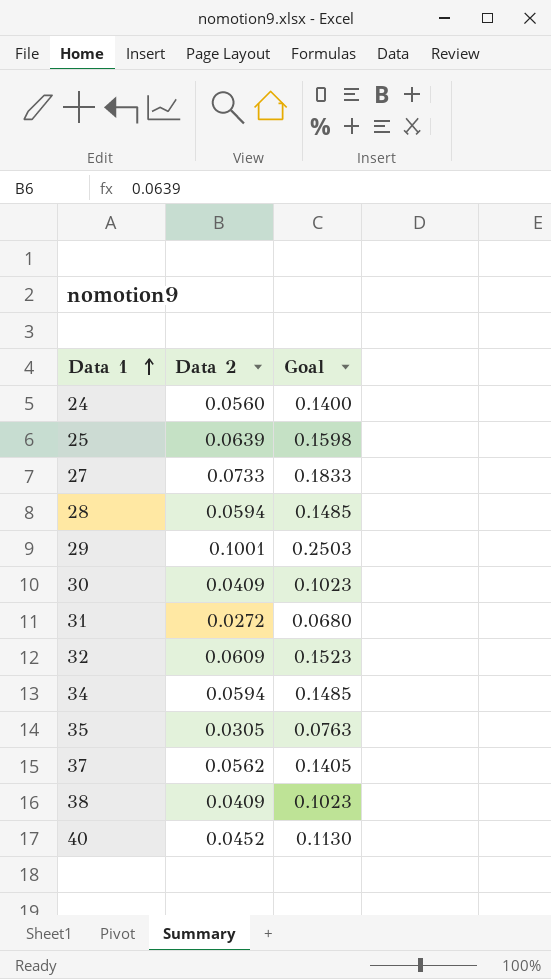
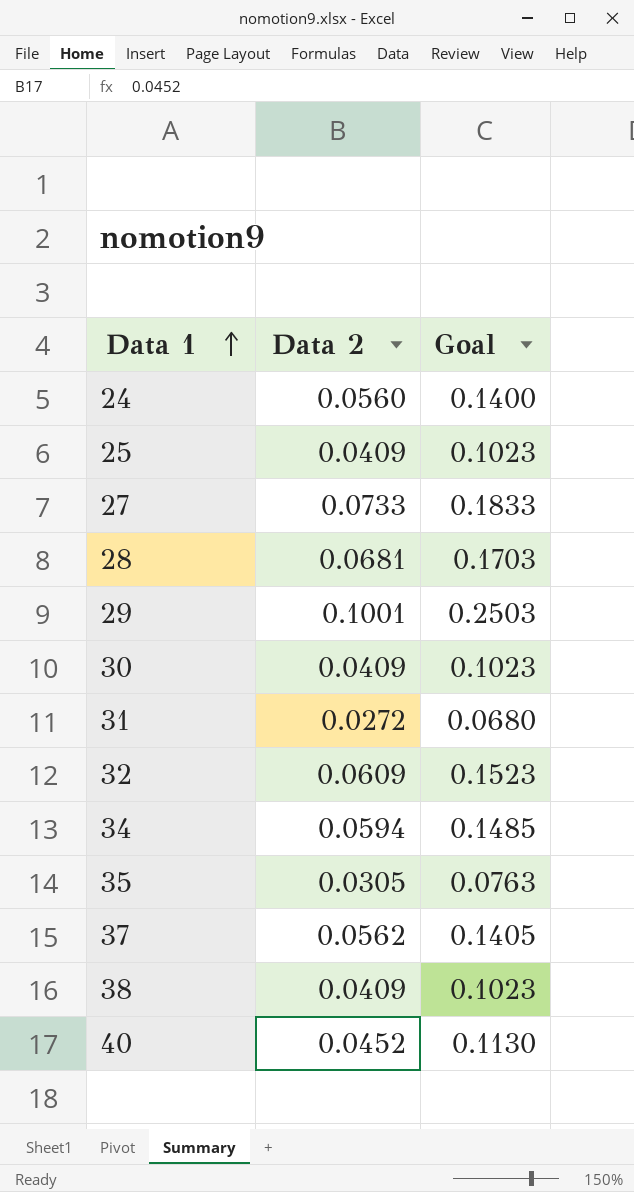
25 | Data 2: 0.0639 -> 0.0409
25 | Goal: 0.1598 -> 0.1023
28 | Data 2: 0.0594 -> 0.0681
28 | Goal: 0.1485 -> 0.1703

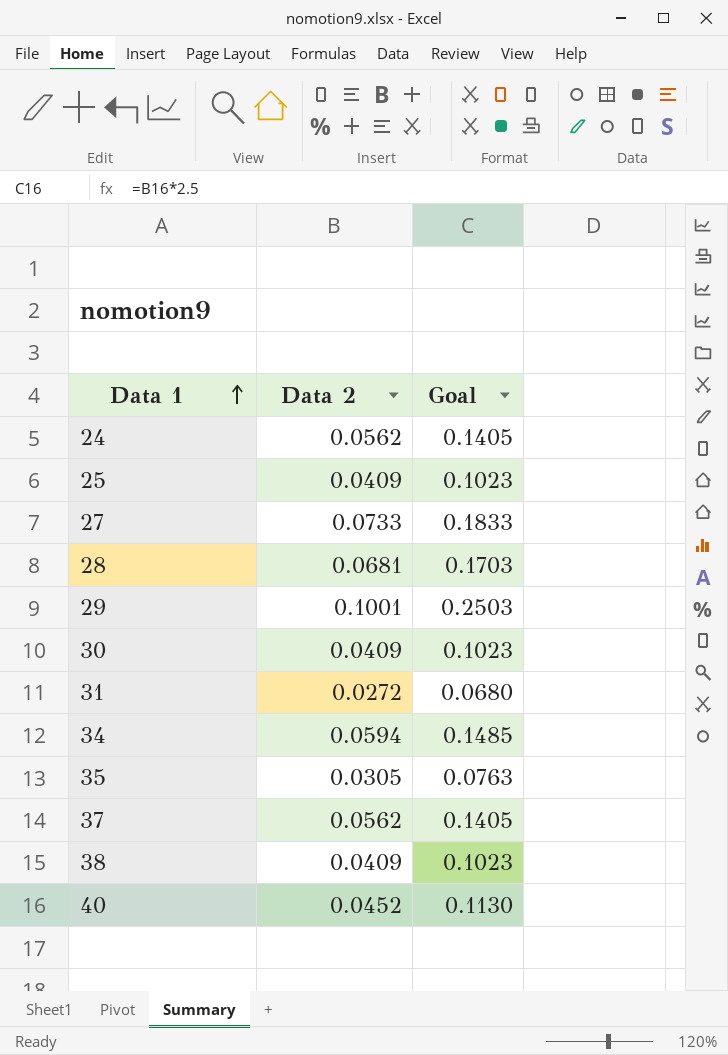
row 32: 0.0609 | 0.1523 -> none
24 | Data 2: 0.0560 -> 0.0562
24 | Goal: 0.1400 -> 0.1405

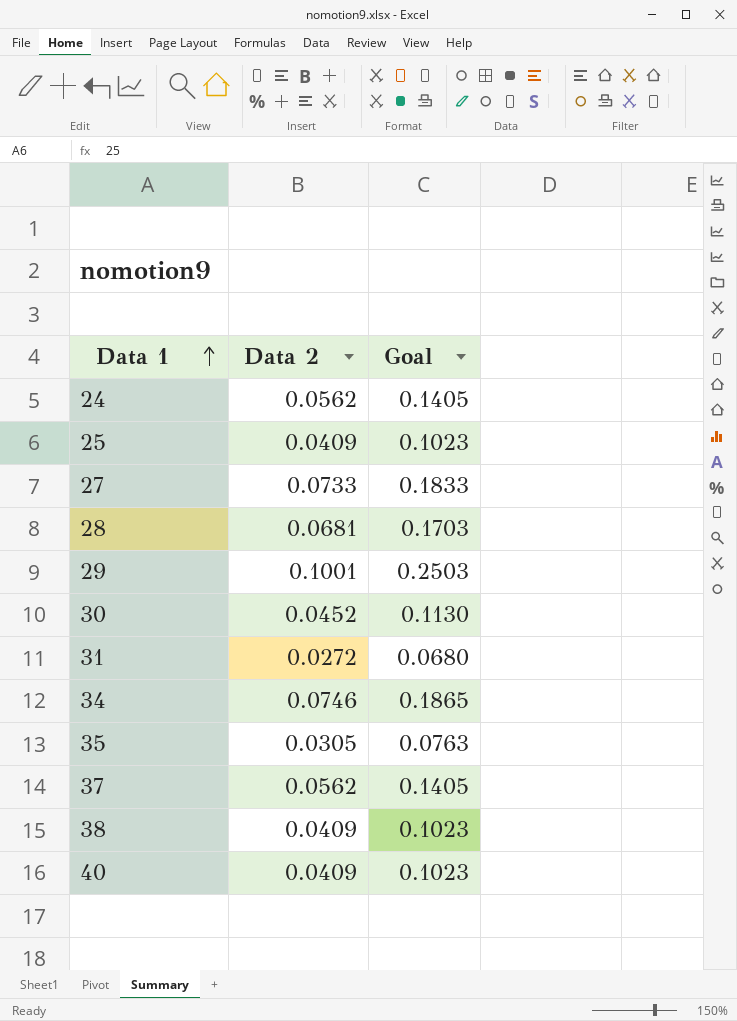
30 | Data 2: 0.0409 -> 0.0452
30 | Goal: 0.1023 -> 0.1130
34 | Data 2: 0.0594 -> 0.0746
34 | Goal: 0.1485 -> 0.1865
40 | Data 2: 0.0452 -> 0.0409
40 | Goal: 0.1130 -> 0.1023

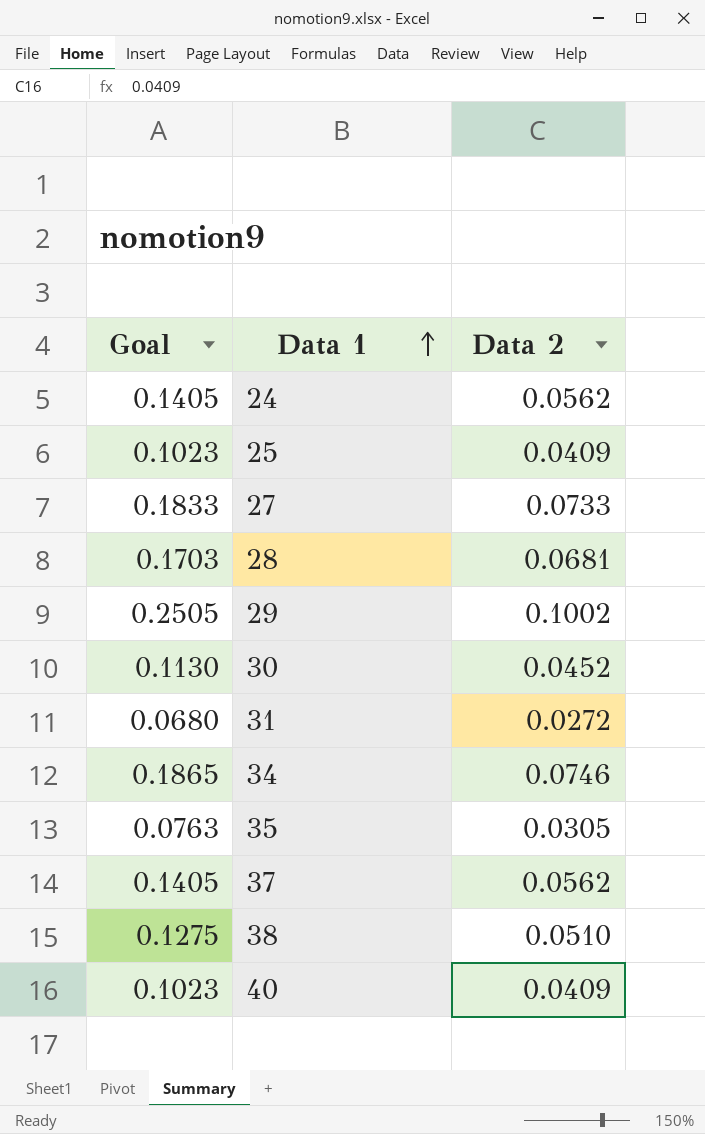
column Goal | position: 3 -> 1
29 | Goal: 0.2503 -> 0.2505
29 | Data 2: 0.1001 -> 0.1002
38 | Goal: 0.1023 -> 0.1275
38 | Data 2: 0.0409 -> 0.0510

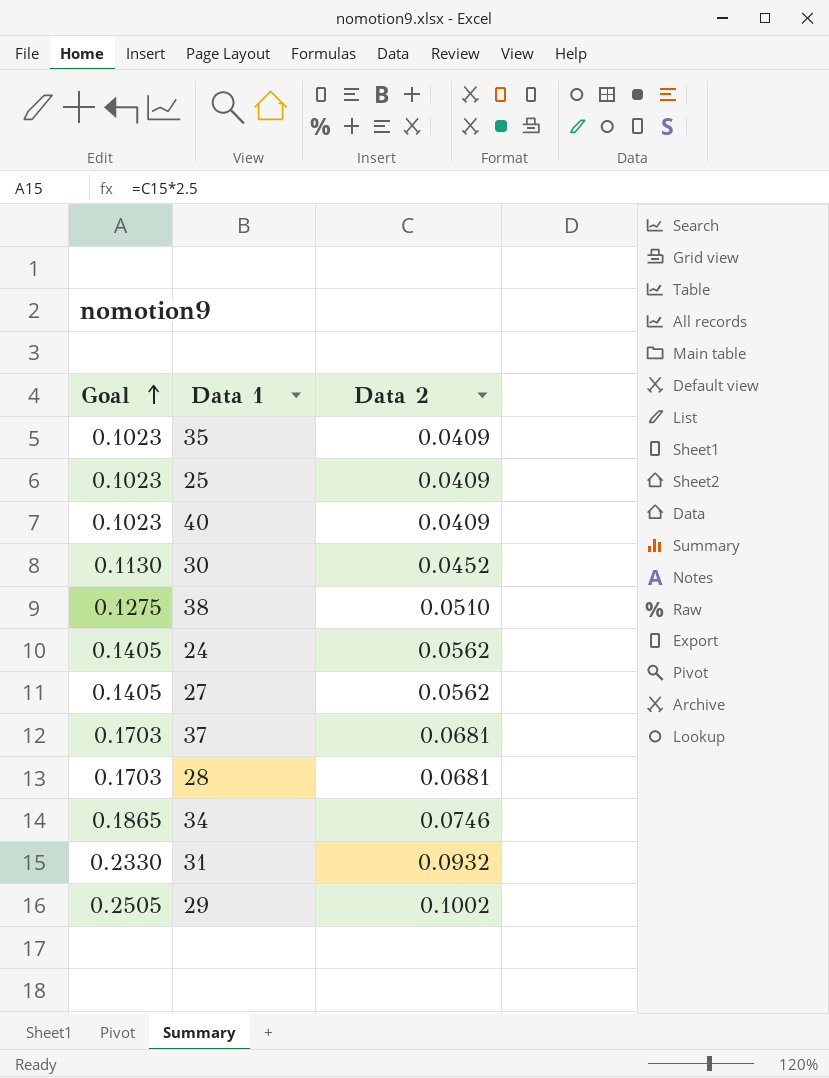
row order: Data 1 ascending -> Goal ascending
35 | Goal: 0.0763 -> 0.1023
35 | Data 2: 0.0305 -> 0.0409
27 | Goal: 0.1833 -> 0.1405
27 | Data 2: 0.0733 -> 0.0562
37 | Goal: 0.1405 -> 0.1703
37 | Data 2: 0.0562 -> 0.0681
31 | Goal: 0.0680 -> 0.2330
31 | Data 2: 0.0272 -> 0.0932

